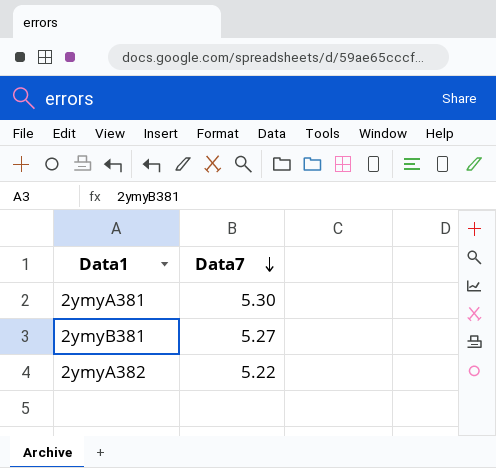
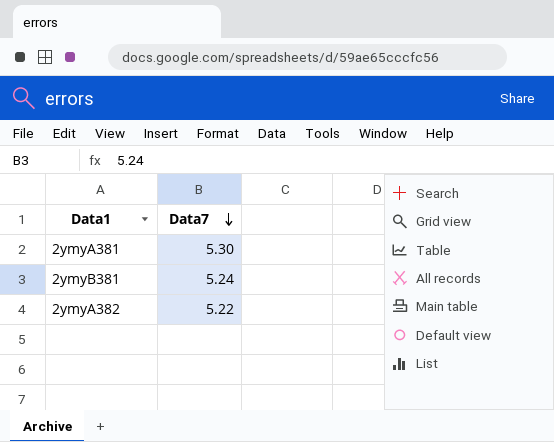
2ymyB381 | Data7: 5.27 -> 5.24

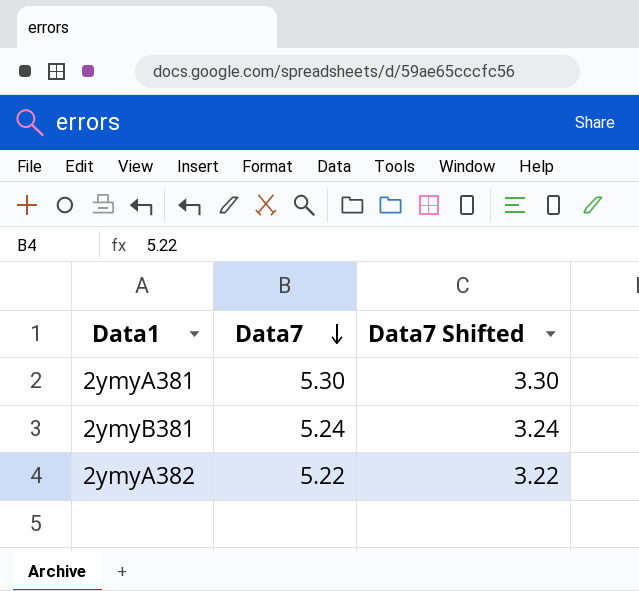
column Data7 Shifted | formula: none -> [Data7] - 2

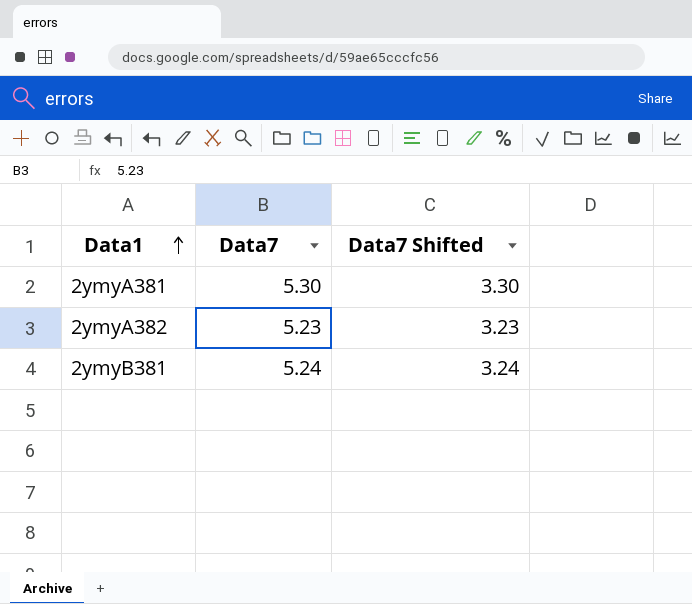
row order: Data7 descending -> Data1 ascending
2ymyA382 | Data7: 5.22 -> 5.23
2ymyA382 | Data7 Shifted: 3.22 -> 3.23

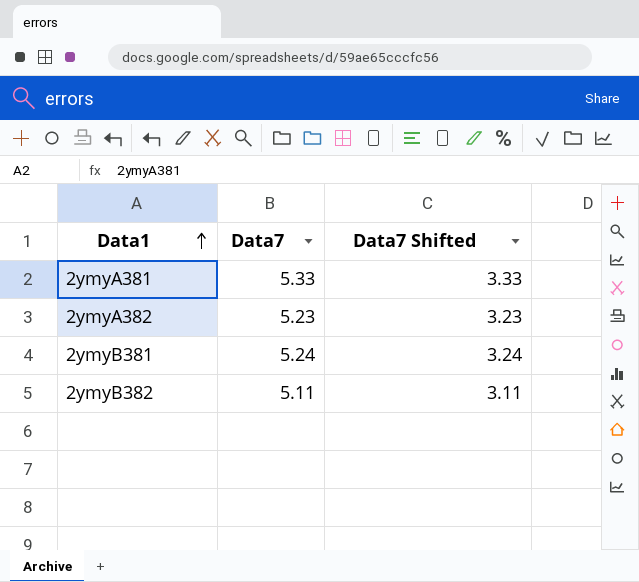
2ymyA381 | Data7: 5.30 -> 5.33
2ymyA381 | Data7 Shifted: 3.30 -> 3.33
row 2ymyB382: none -> 5.11 | 3.11

